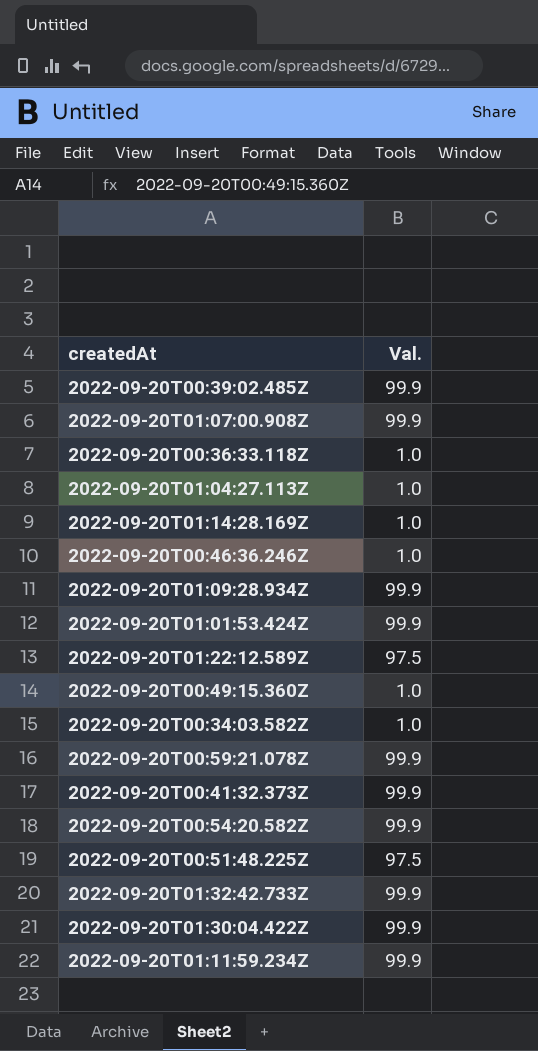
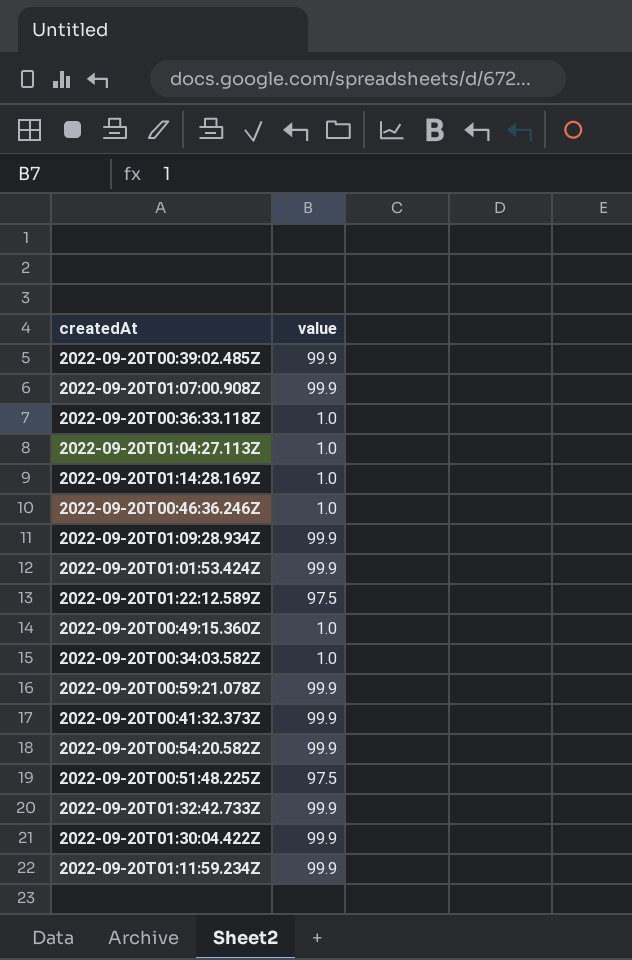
column name: Val. -> value

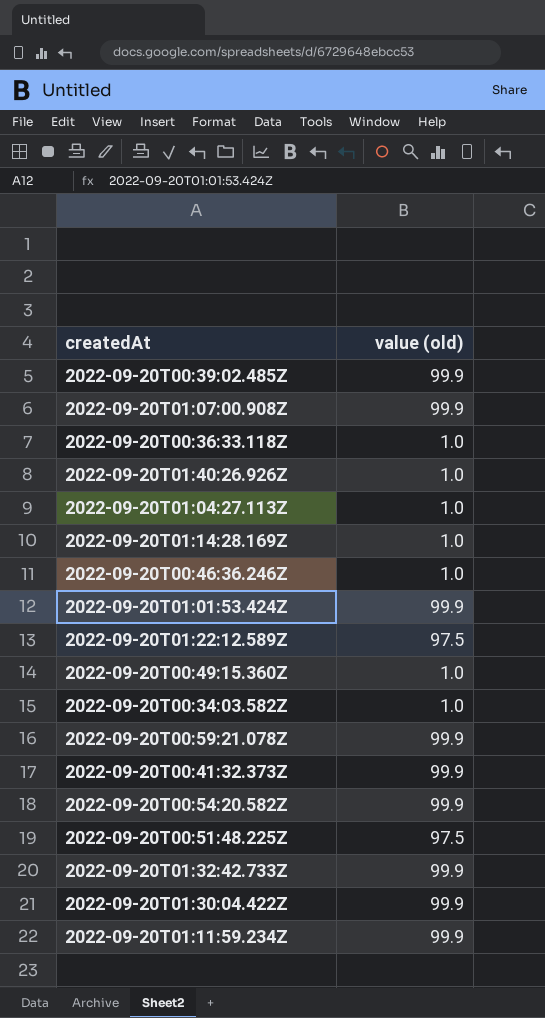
column name: value -> value (old)
row 2022-09-20T01:09:28.934Z: 99.9 -> none
row 2022-09-20T01:40:26.926Z: none -> 1.0

